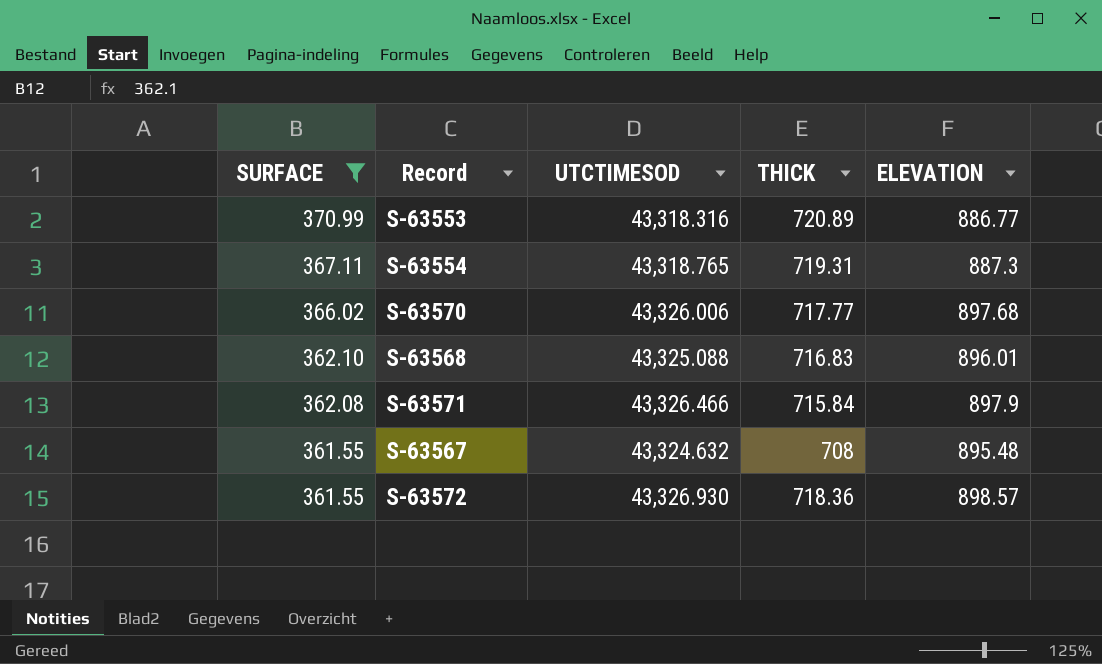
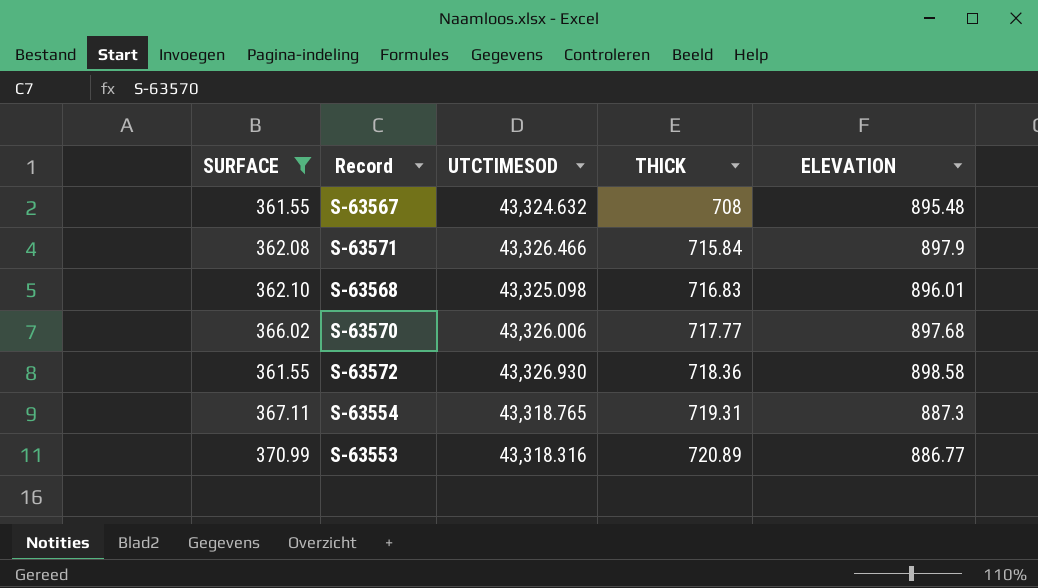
row order: SURFACE descending -> THICK ascending
S-63568 | UTCTIMESOD: 43,325.088 -> 43,325.098
S-63572 | ELEVATION: 898.57 -> 898.58

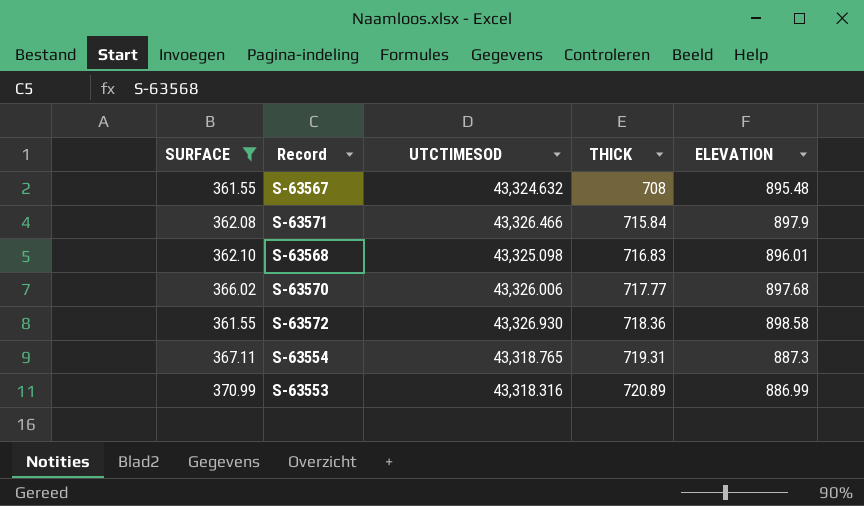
S-63553 | ELEVATION: 886.77 -> 886.99

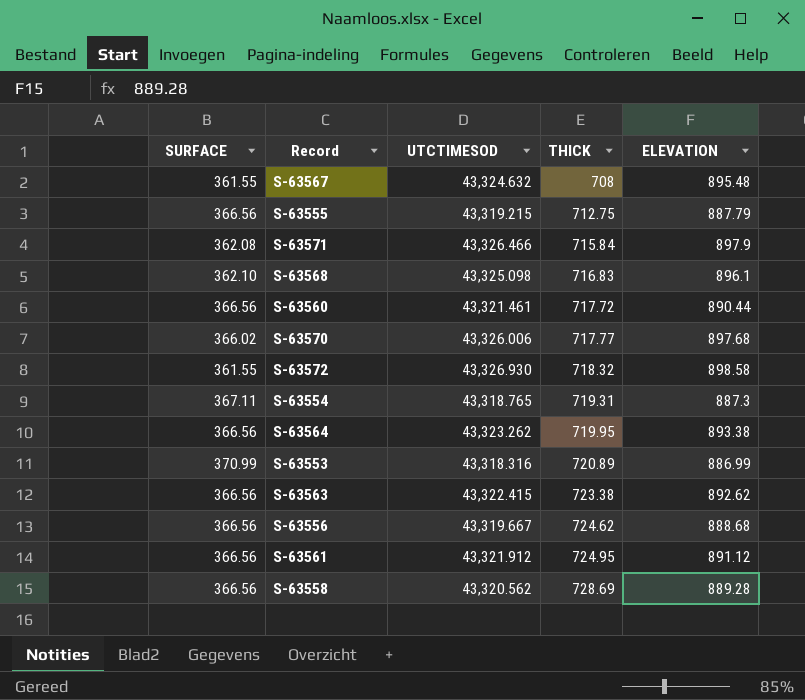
filter: SURFACE != 366.56 -> none
S-63568 | ELEVATION: 896.01 -> 896.1
S-63572 | THICK: 718.36 -> 718.32

